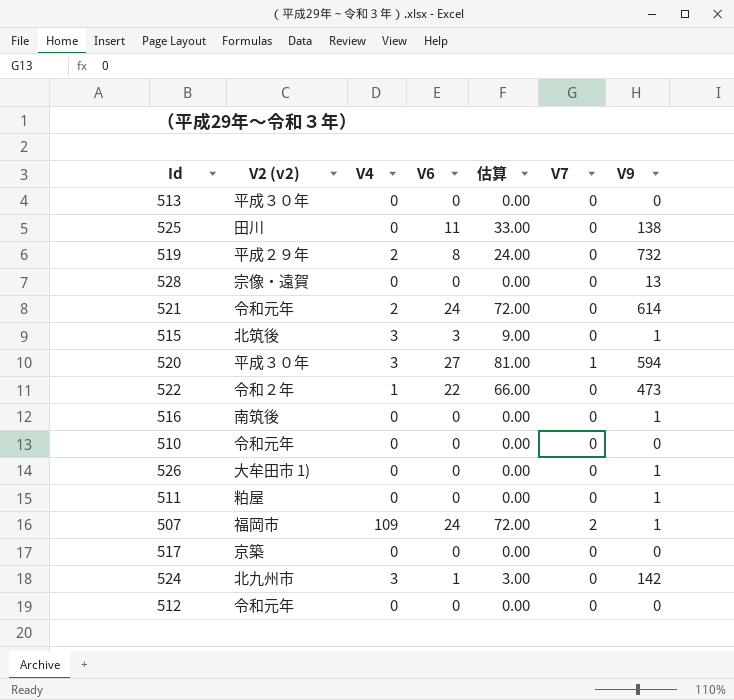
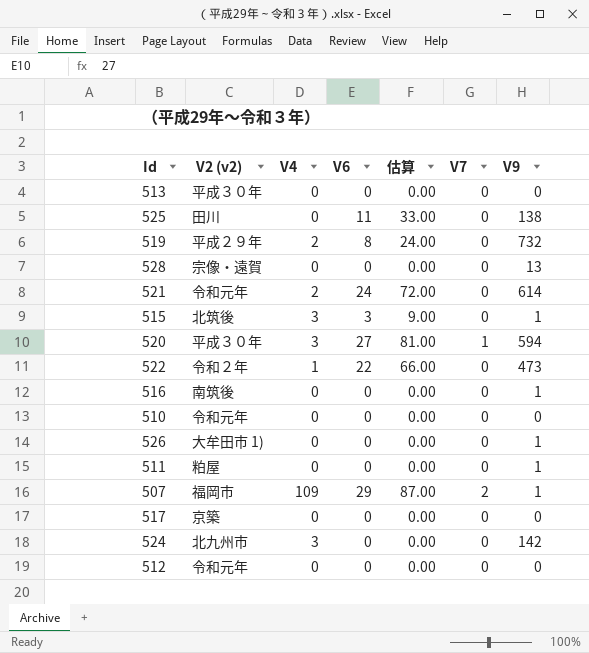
507 | V6: 24 -> 29
507 | 估算: 72.00 -> 87.00
524 | V6: 1 -> 0
524 | 估算: 3.00 -> 0.00

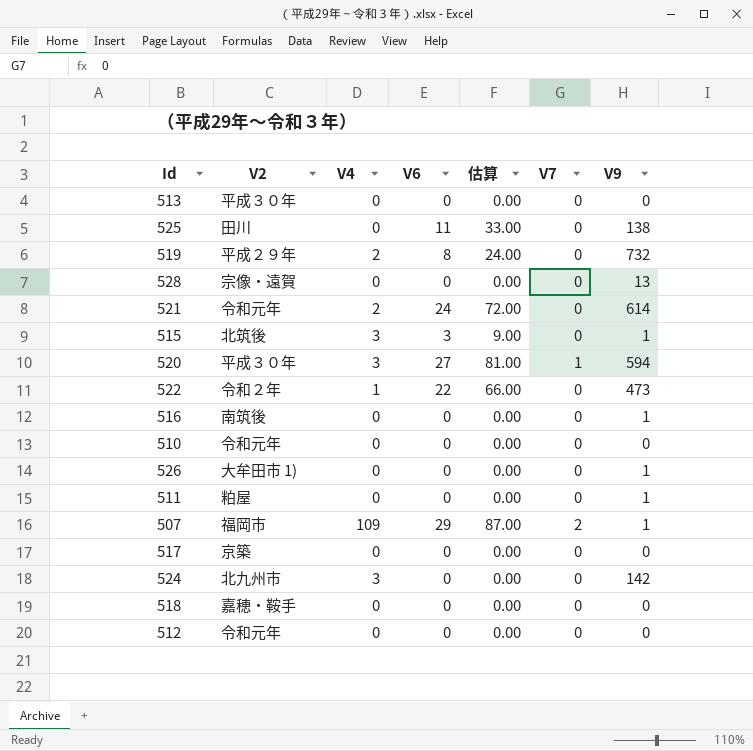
column name: V2 (v2) -> V2
row 518: none -> 嘉穂・鞍手 | 0 | 0 | 0.00 | 0 | 0

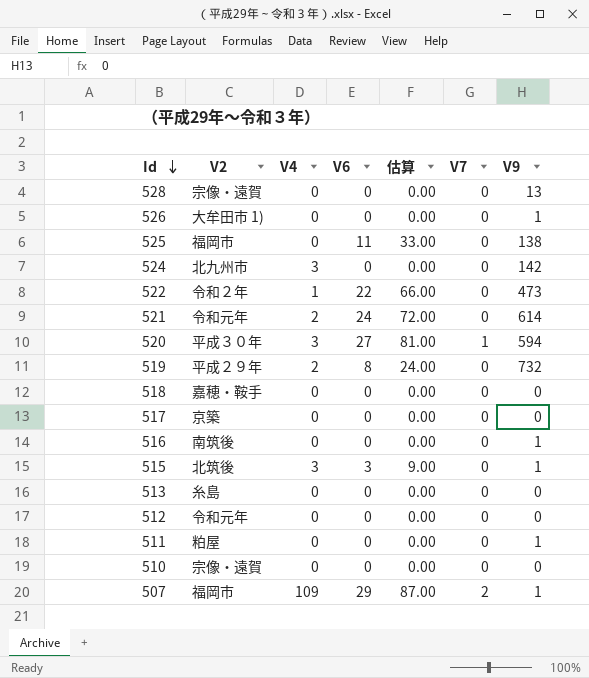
row order: none -> Id descending
525 | V2: 田川 -> 福岡市
513 | V2: 平成３０年 -> 糸島
510 | V2: 令和元年 -> 宗像・遠賀

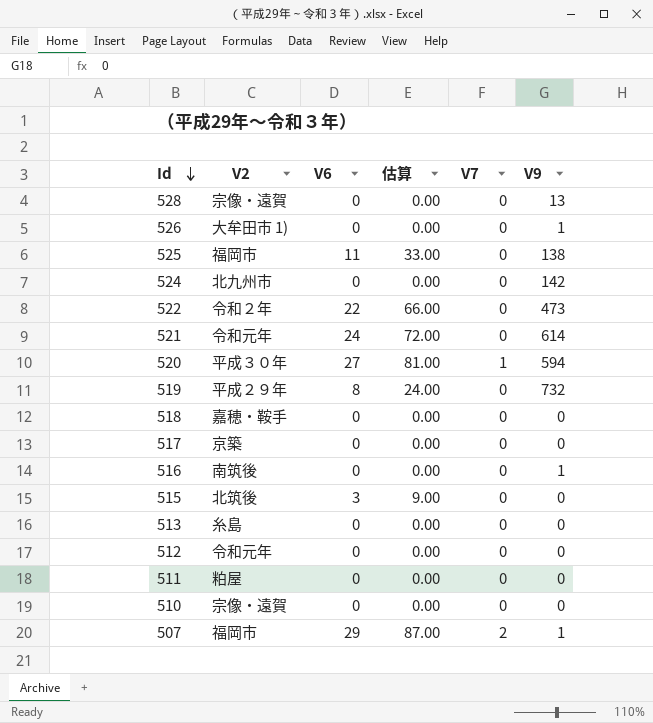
column V4 | position: 3 -> none
515 | V9: 1 -> 0
511 | V9: 1 -> 0

